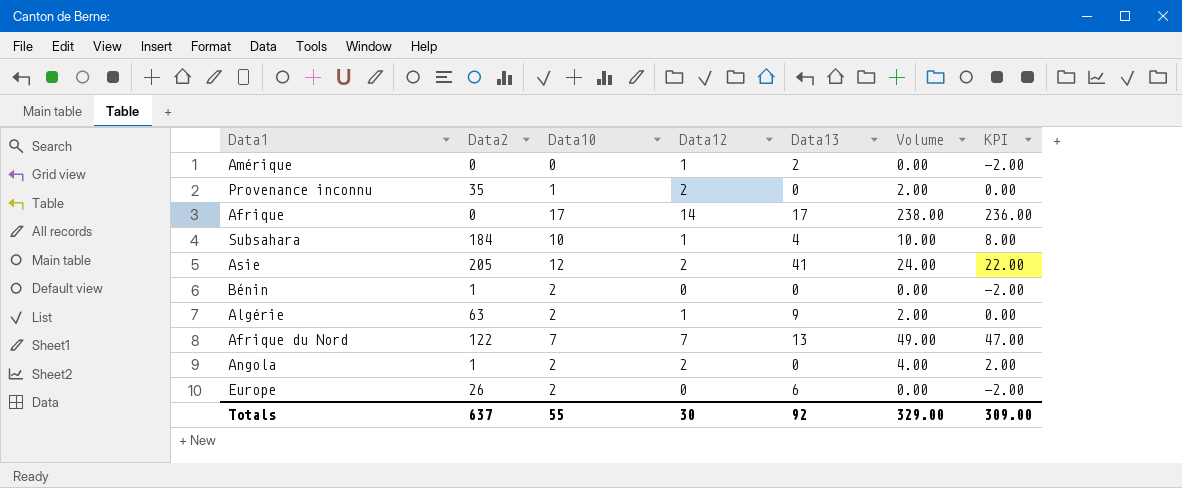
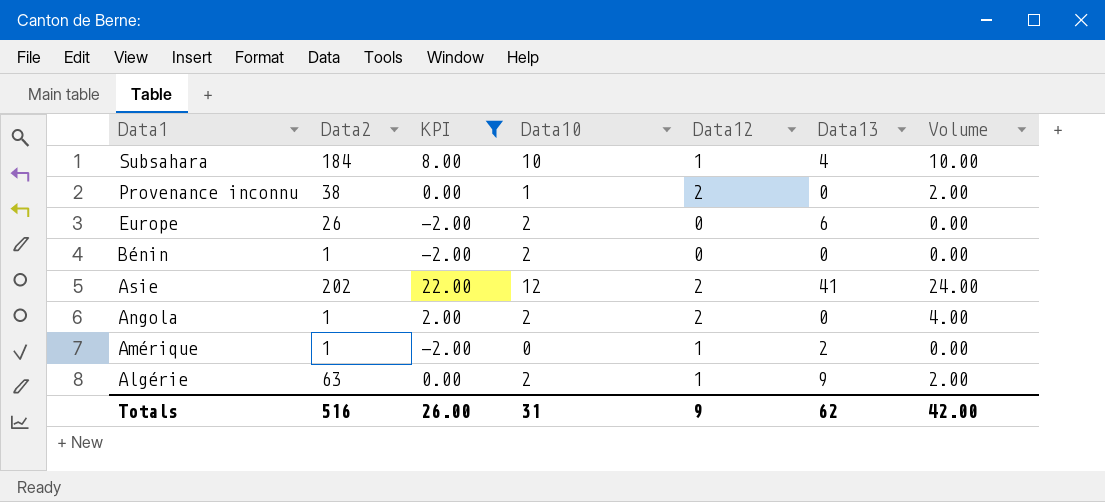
filter: none -> KPI <= 22.00
row order: none -> Data1 descending
column KPI | position: 7 -> 3
Provenance inconnu | Data2: 35 -> 38
Asie | Data2: 205 -> 202
Amérique | Data2: 0 -> 1
Totals | Data2: 637 -> 516
Totals | KPI: 309.00 -> 26.00
Totals | Data10: 55 -> 31
Totals | Data12: 30 -> 9
Totals | Data13: 92 -> 62
Totals | Volume: 329.00 -> 42.00

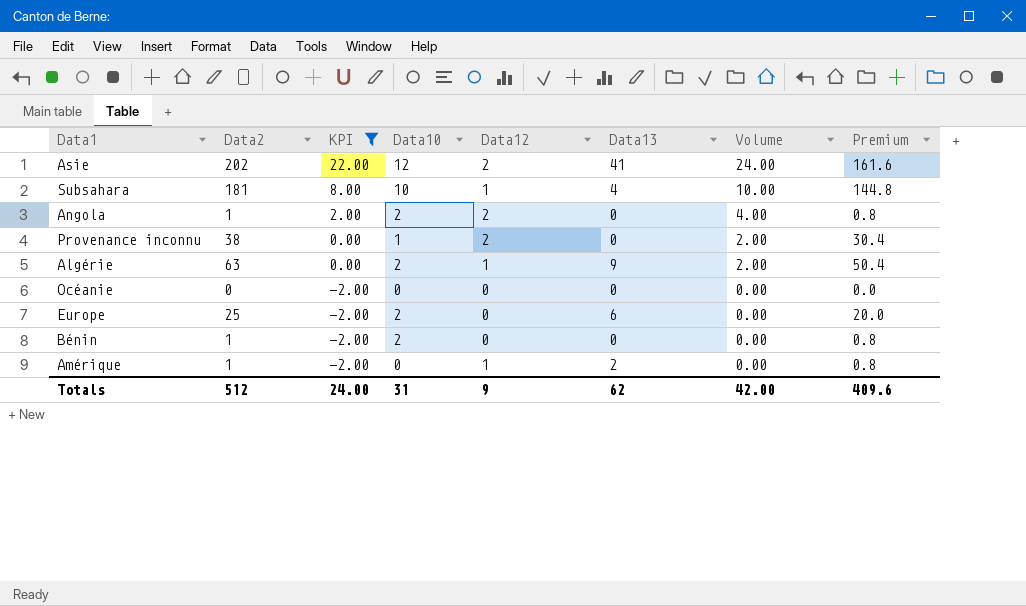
row order: Data1 descending -> KPI descending
column Premium | formula: none -> [Data2] * 0.8
Subsahara | Data2: 184 -> 181
row Océanie: none -> 0 | -2.00 | 0 | 0 | 0 | 0.00 | 0.0
Europe | Data2: 26 -> 25
Totals | Data2: 516 -> 512
Totals | KPI: 26.00 -> 24.00

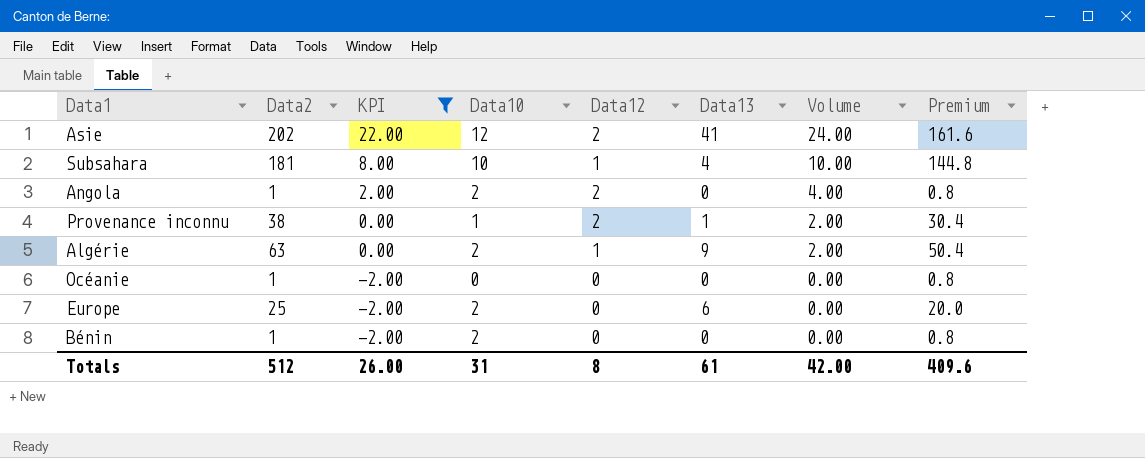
row Amérique: 1 | -2.00 | 0 | 1 | 2 | 0.00 | 0.8 -> none
Provenance inconnu | Data13: 0 -> 1
Océanie | Data2: 0 -> 1
Océanie | Premium: 0.0 -> 0.8
Totals | KPI: 24.00 -> 26.00
Totals | Data12: 9 -> 8
Totals | Data13: 62 -> 61

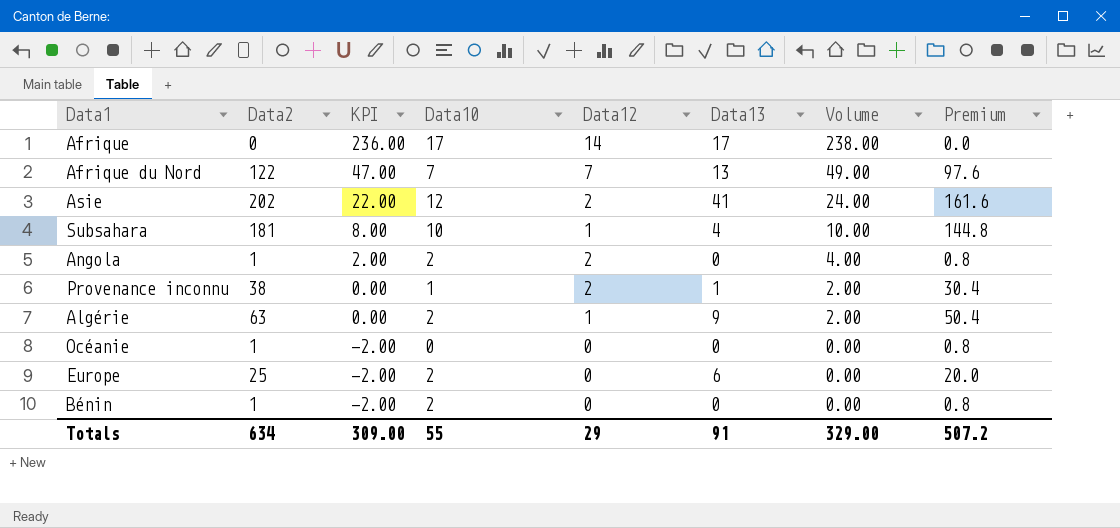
filter: KPI <= 22.00 -> none
Totals | Data2: 512 -> 634
Totals | KPI: 26.00 -> 309.00
Totals | Data10: 31 -> 55
Totals | Data12: 8 -> 29
Totals | Data13: 61 -> 91
Totals | Volume: 42.00 -> 329.00
Totals | Premium: 409.6 -> 507.2

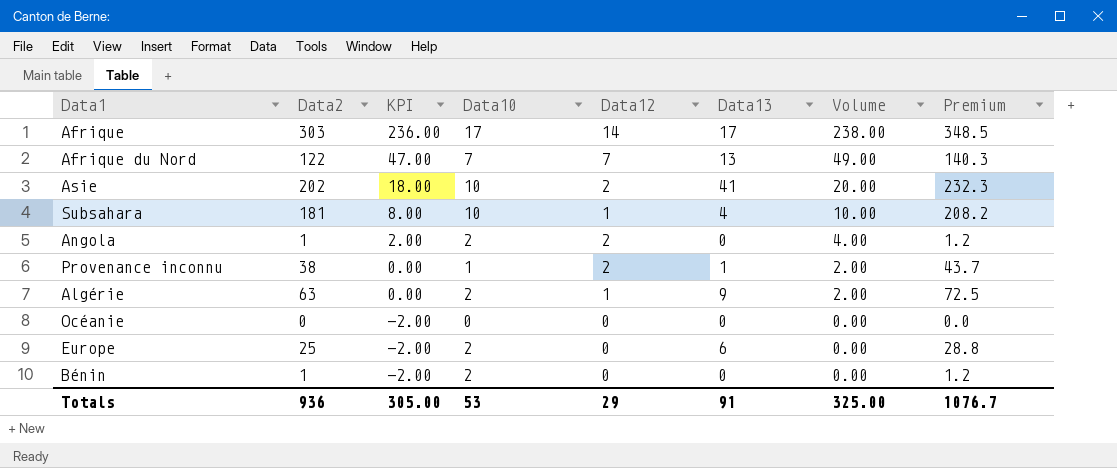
column Premium | formula: [Data2] * 0.8 -> [Data2] * 1.15
Afrique | Data2: 0 -> 303
Asie | KPI: 22.00 -> 18.00
Asie | Data10: 12 -> 10
Asie | Volume: 24.00 -> 20.00
Océanie | Data2: 1 -> 0
Totals | Data2: 634 -> 936
Totals | KPI: 309.00 -> 305.00
Totals | Data10: 55 -> 53
Totals | Volume: 329.00 -> 325.00
Totals | Premium: 507.2 -> 1076.7

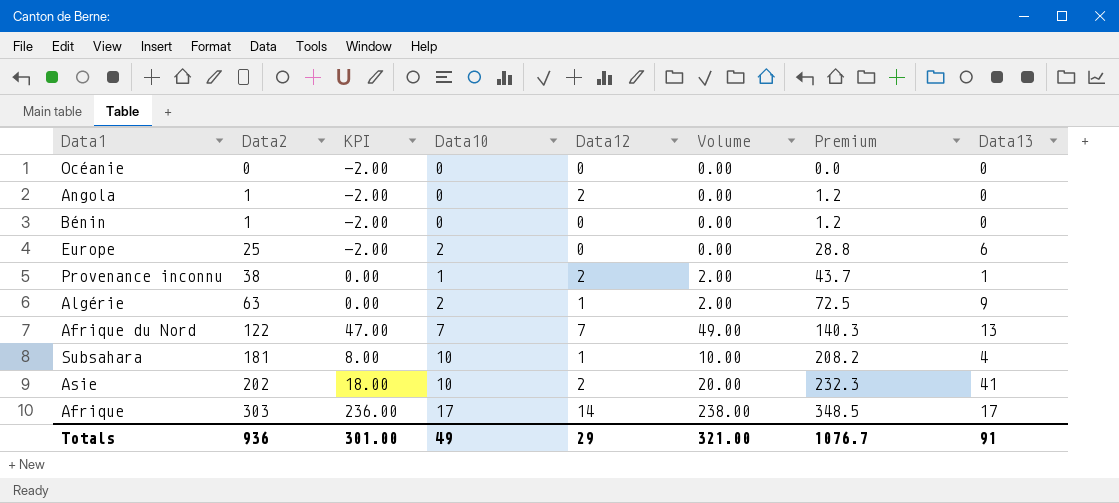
row order: KPI descending -> Data2 ascending
column Data13 | position: 6 -> 8
Angola | KPI: 2.00 -> -2.00
Angola | Data10: 2 -> 0
Angola | Volume: 4.00 -> 0.00
Bénin | Data10: 2 -> 0
Totals | KPI: 305.00 -> 301.00
Totals | Data10: 53 -> 49
Totals | Volume: 325.00 -> 321.00

